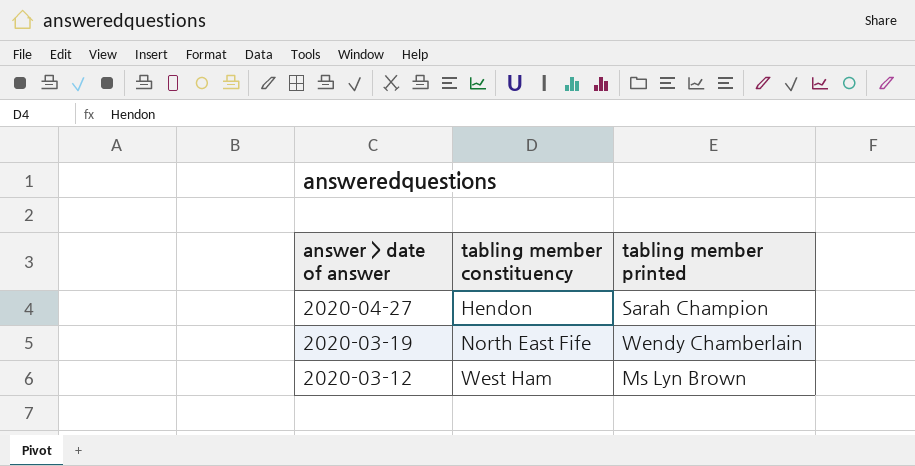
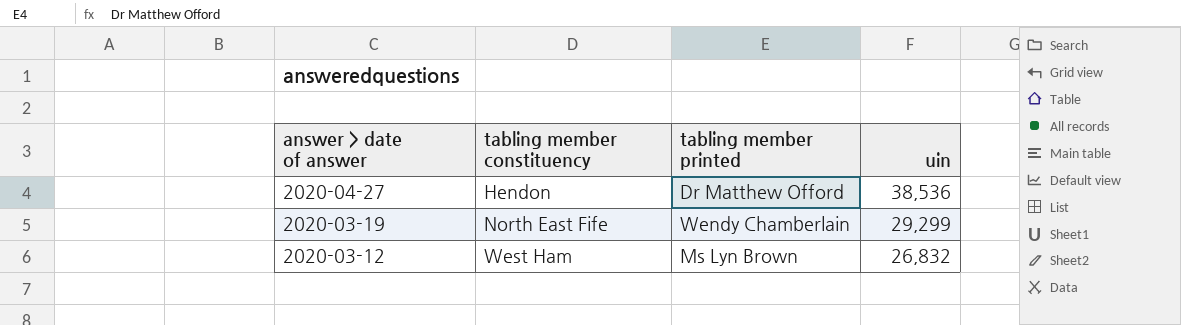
column uin | position: none -> 4
2020-04-27 | tabling member printed: Sarah Champion -> Dr Matthew Offord

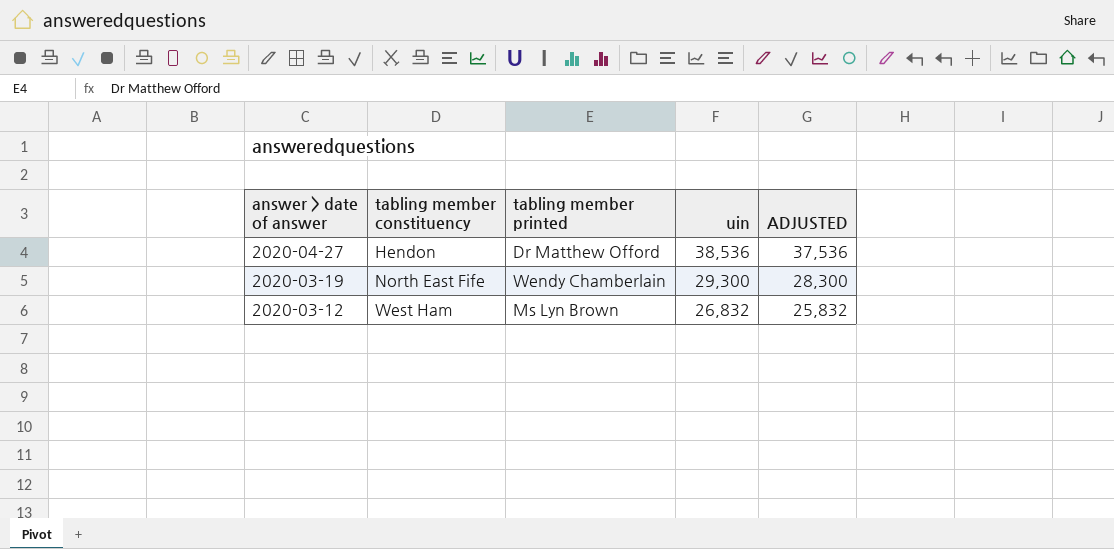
column ADJUSTED | formula: none -> [uin] - 1000
2020-03-19 | uin: 29,299 -> 29,300

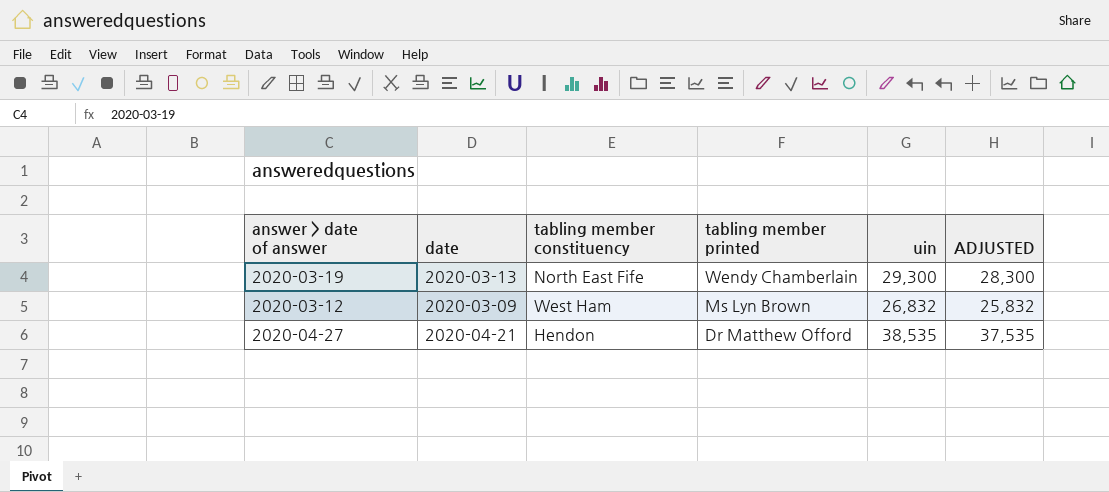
row order: answer > date of answer descending -> tabling member printed descending
column date | position: none -> 2
2020-04-27 | uin: 38,536 -> 38,535
2020-04-27 | ADJUSTED: 37,536 -> 37,535

